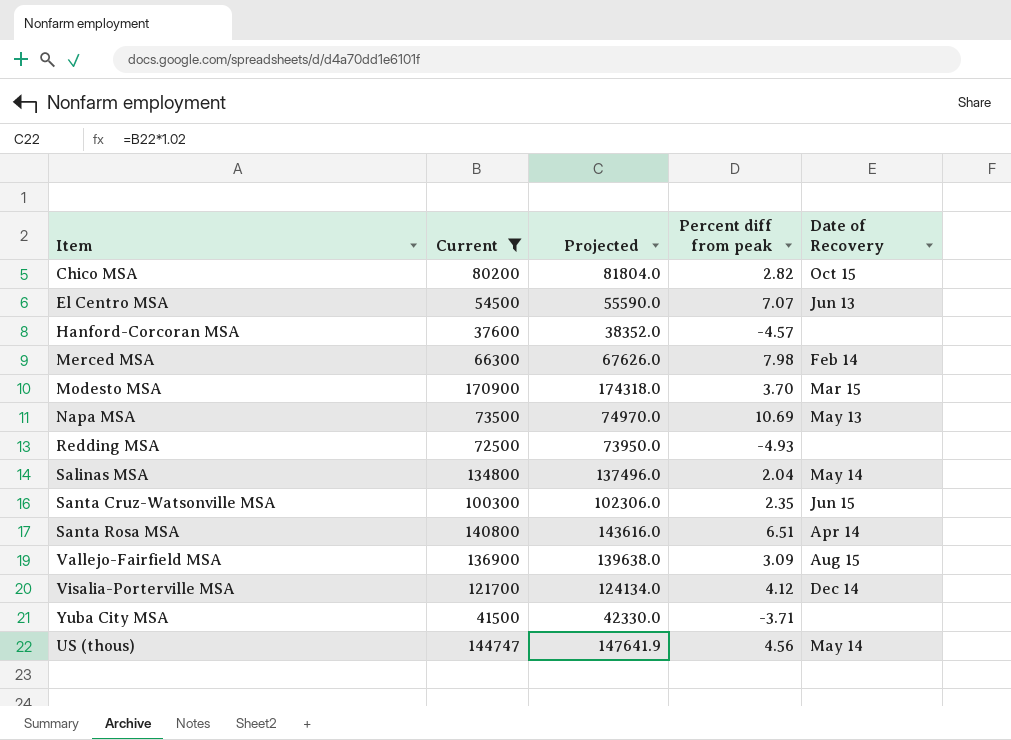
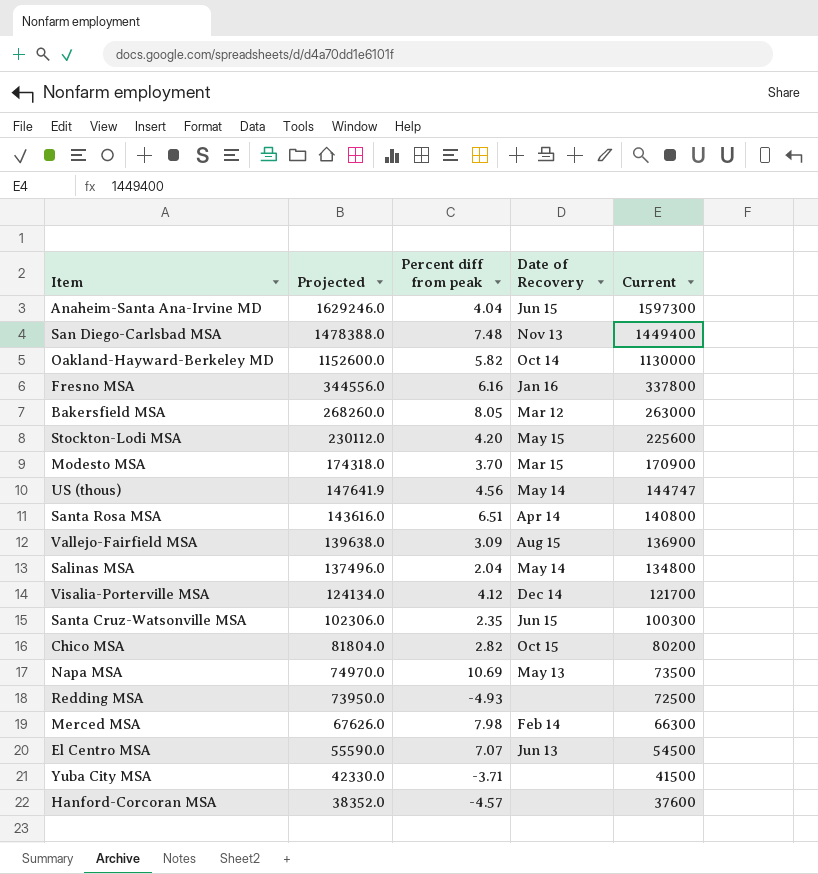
filter: Current <= 170900 -> none
row order: none -> Projected descending
column Current | position: 2 -> 5

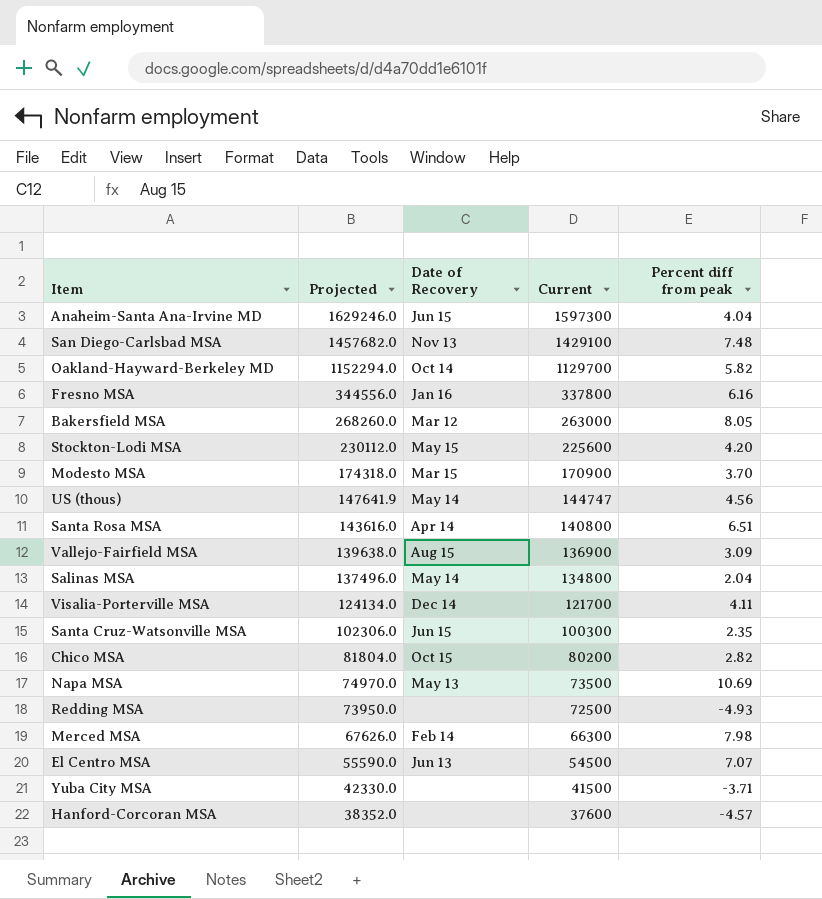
column Percent diff from peak | position: 3 -> 5
San Diego-Carlsbad MSA | Projected: 1478388.0 -> 1457682.0
San Diego-Carlsbad MSA | Current: 1449400 -> 1429100
Oakland-Hayward-Berkeley MD | Projected: 1152600.0 -> 1152294.0
Oakland-Hayward-Berkeley MD | Current: 1130000 -> 1129700
Visalia-Porterville MSA | Percent diff from peak: 4.12 -> 4.11

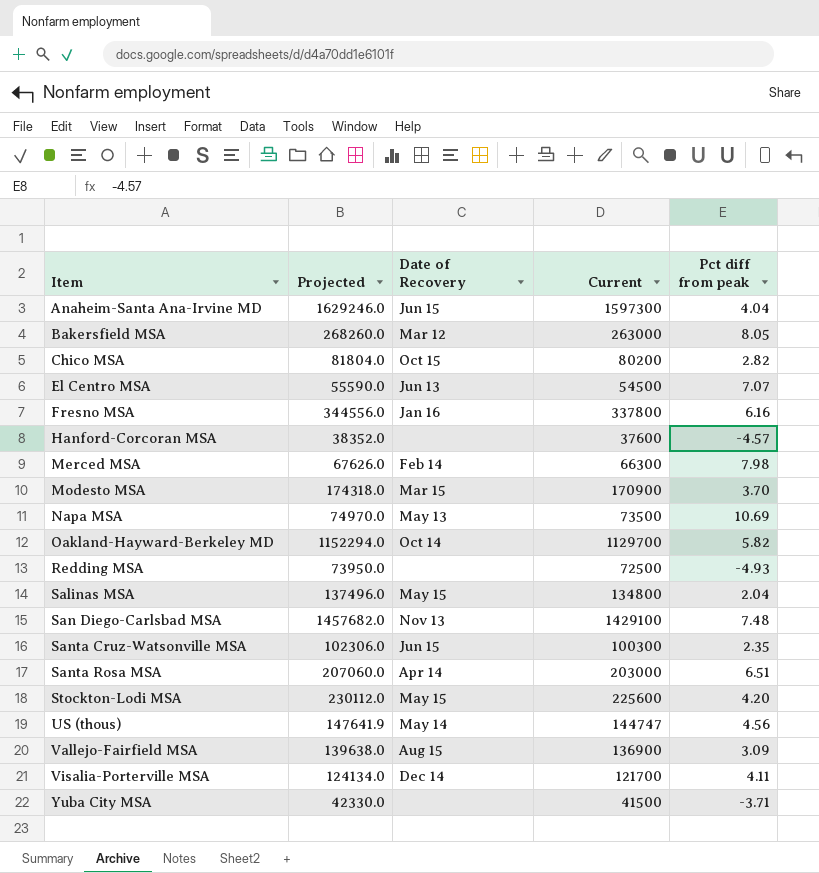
row order: Projected descending -> Item ascending
column name: Percent diff from peak -> Pct diff from peak
Salinas MSA | Date of Recovery: May 14 -> May 15
Santa Rosa MSA | Projected: 143616.0 -> 207060.0
Santa Rosa MSA | Current: 140800 -> 203000

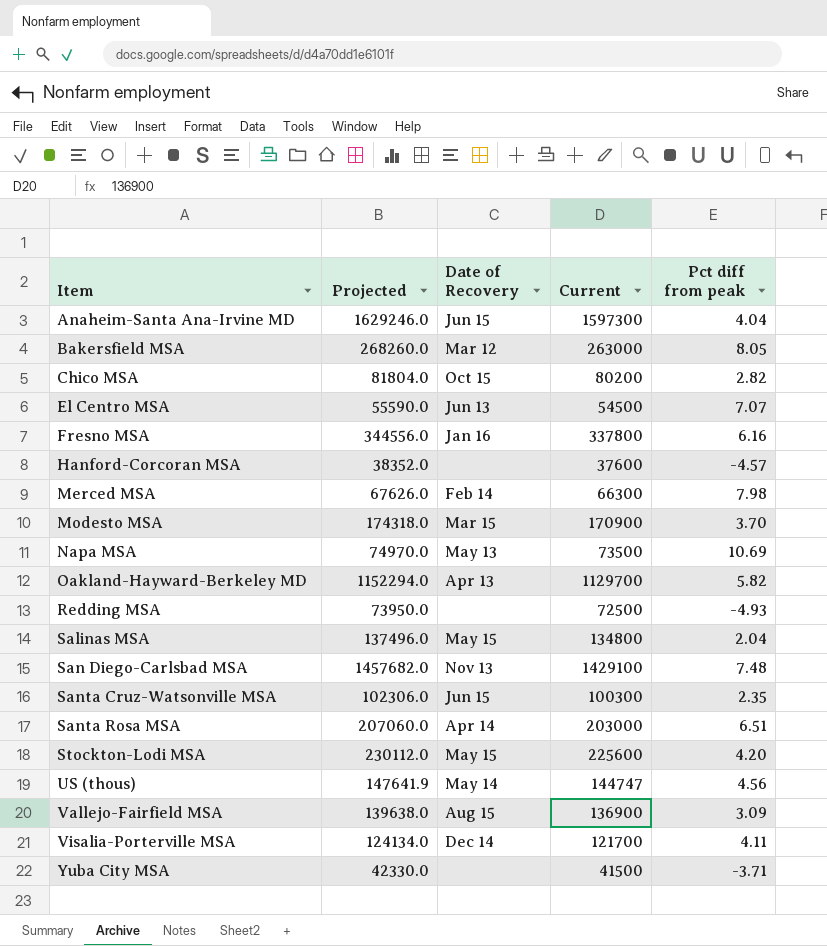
Oakland-Hayward-Berkeley MD | Date of Recovery: Oct 14 -> Apr 13

